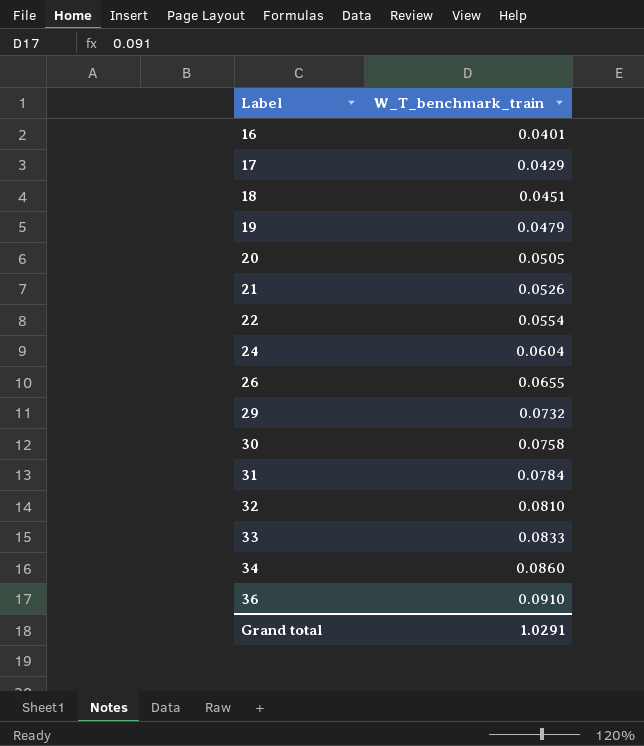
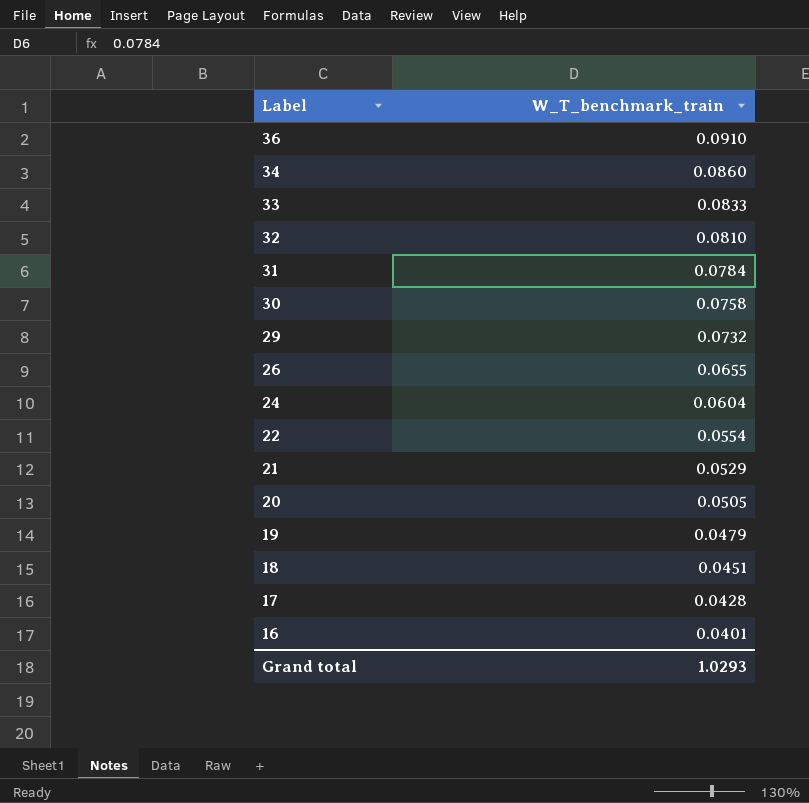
row order: Label ascending -> Label descending
21 | W_T_benchmark_train: 0.0526 -> 0.0529
17 | W_T_benchmark_train: 0.0429 -> 0.0428
Grand total | W_T_benchmark_train: 1.0291 -> 1.0293

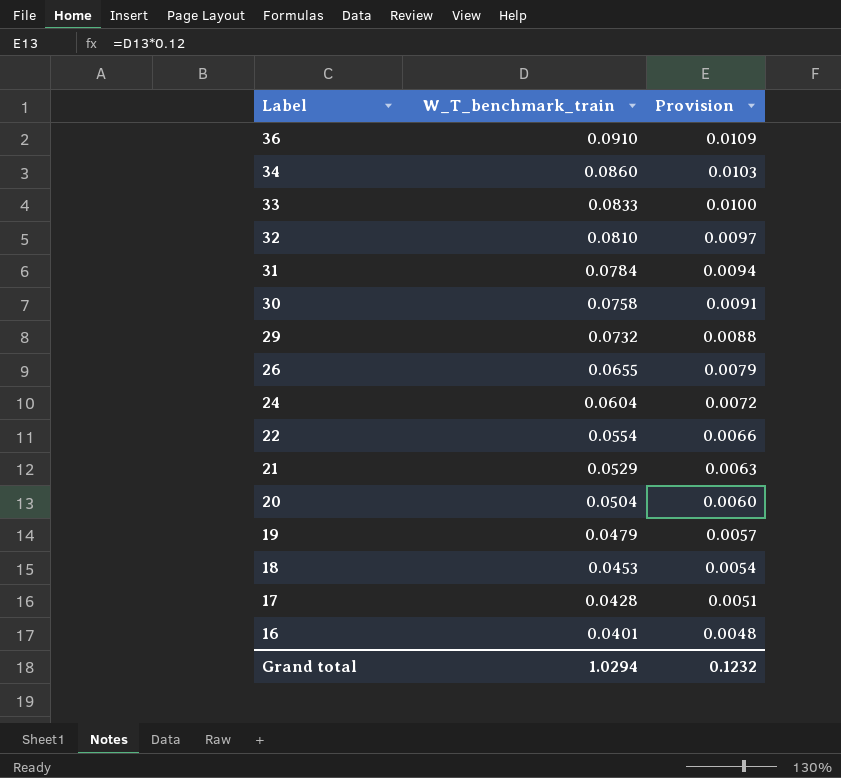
column Provision | formula: none -> [W_T_benchmark_train] * 0.12
20 | W_T_benchmark_train: 0.0505 -> 0.0504
18 | W_T_benchmark_train: 0.0451 -> 0.0453
Grand total | W_T_benchmark_train: 1.0293 -> 1.0294

